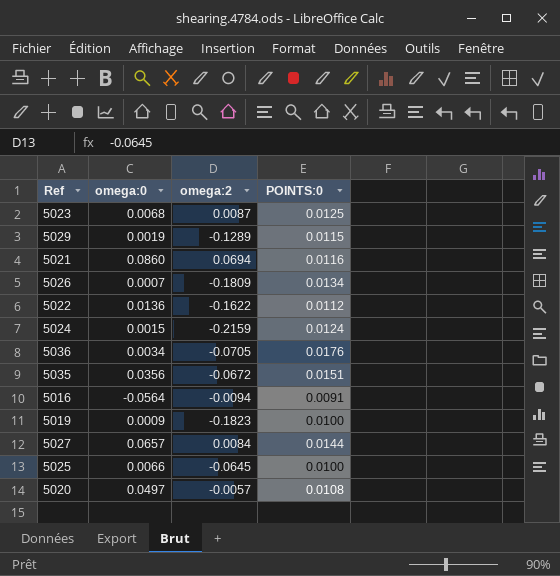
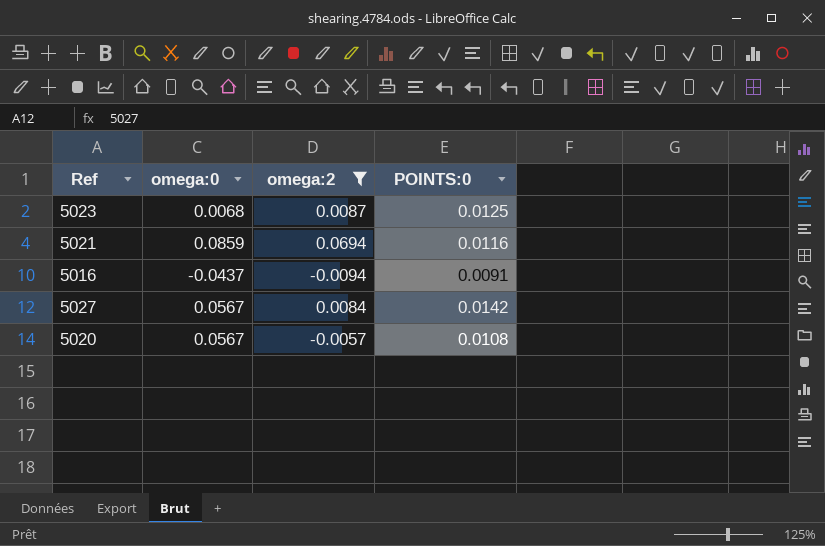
filter: none -> omega:2 >= -0.0094
5021 | omega:0: 0.0860 -> 0.0859
5016 | omega:0: -0.0564 -> -0.0437
5027 | omega:0: 0.0657 -> 0.0567
5027 | POINTS:0: 0.0144 -> 0.0142
5020 | omega:0: 0.0497 -> 0.0567

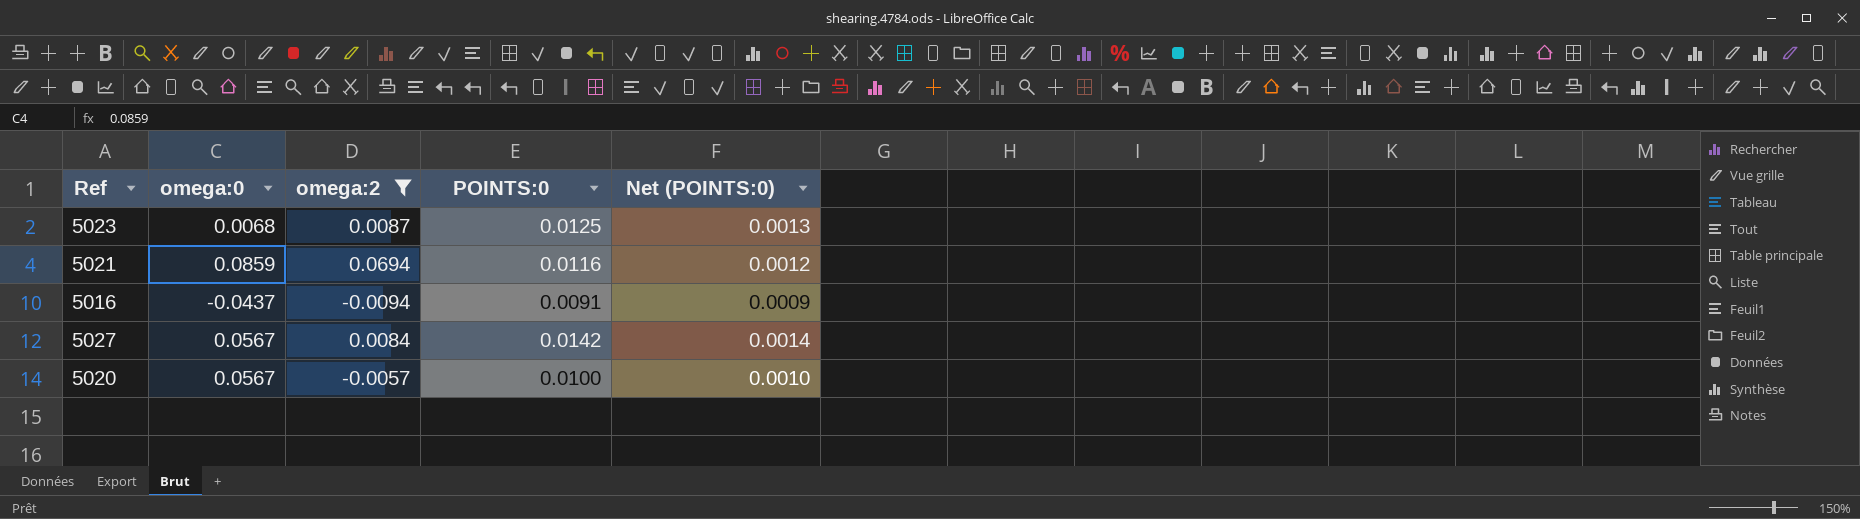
column Net (POINTS:0) | formula: none -> [POINTS:0] * 0.1
5020 | POINTS:0: 0.0108 -> 0.0100

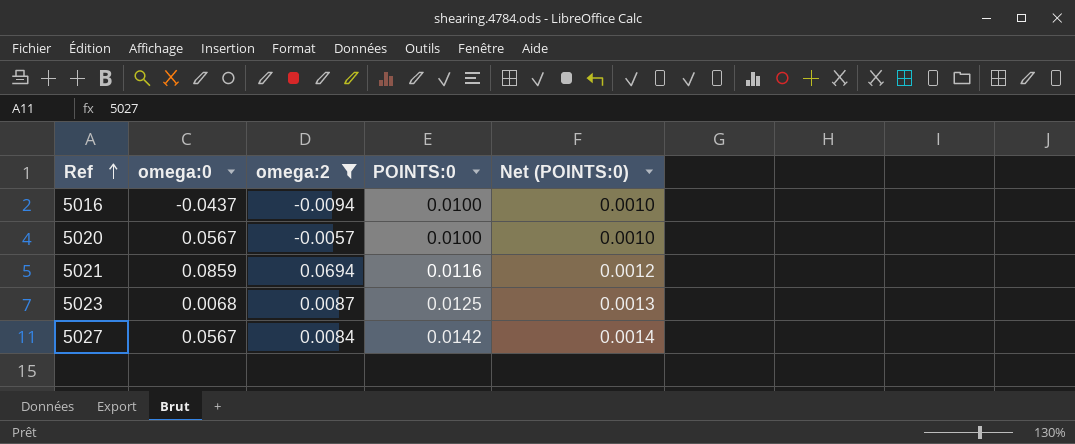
row order: none -> Ref ascending
5016 | POINTS:0: 0.0091 -> 0.0100
5016 | Net (POINTS:0): 0.0009 -> 0.0010

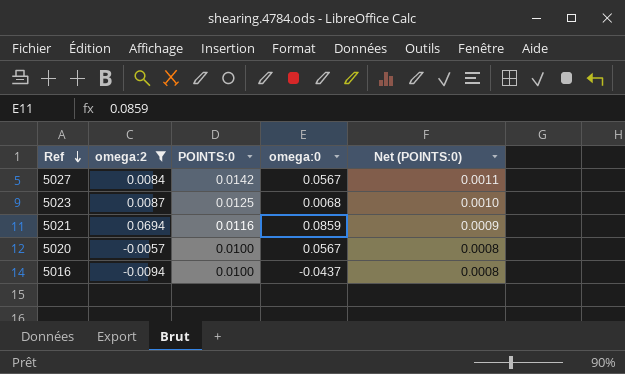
row order: Ref ascending -> Ref descending
column omega:0 | position: 2 -> 4
column Net (POINTS:0) | formula: [POINTS:0] * 0.1 -> [POINTS:0] * 0.08

